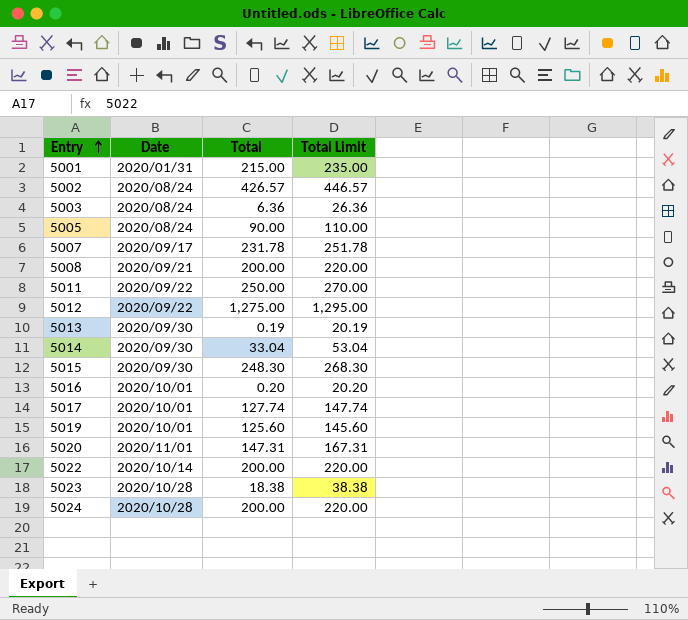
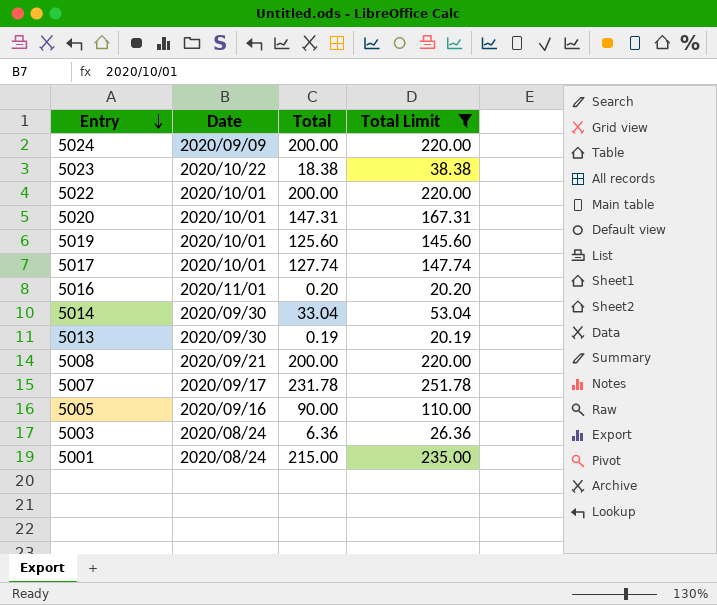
filter: none -> Total Limit <= 251.78
row order: Entry ascending -> Entry descending
5024 | Date: 2020/10/28 -> 2020/09/09
5023 | Date: 2020/10/28 -> 2020/10/22
5022 | Date: 2020/10/14 -> 2020/10/01
5020 | Date: 2020/11/01 -> 2020/10/01
5016 | Date: 2020/10/01 -> 2020/11/01
5005 | Date: 2020/08/24 -> 2020/09/16
5001 | Date: 2020/01/31 -> 2020/08/24

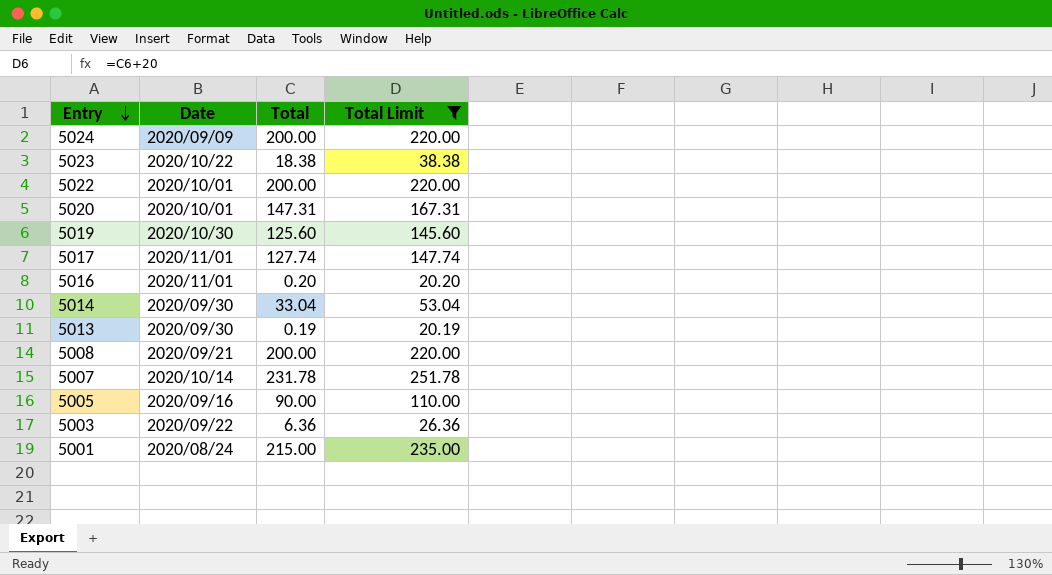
5019 | Date: 2020/10/01 -> 2020/10/30
5017 | Date: 2020/10/01 -> 2020/11/01
5007 | Date: 2020/09/17 -> 2020/10/14
5003 | Date: 2020/08/24 -> 2020/09/22

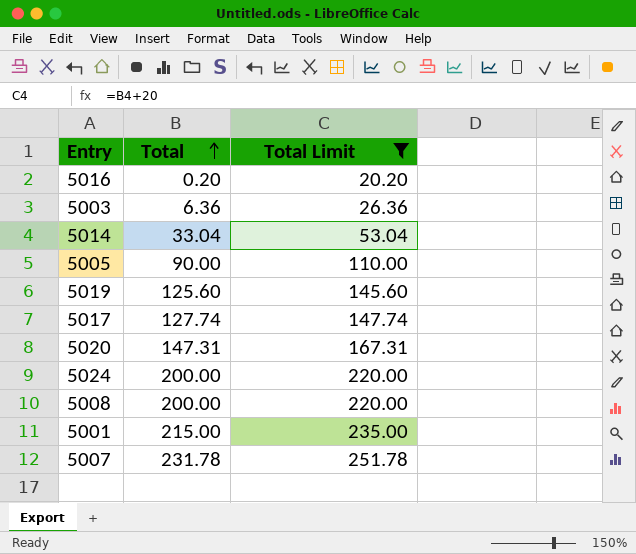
row order: Entry descending -> Total ascending
column Date | position: 2 -> none
row 5023: 2020/10/22 | 18.38 | 38.38 -> none
row 5022: 2020/10/01 | 200.00 | 220.00 -> none
row 5013: 2020/09/30 | 0.19 | 20.19 -> none

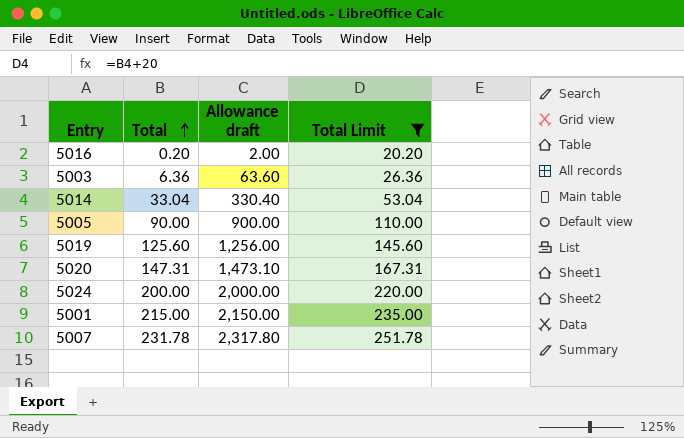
column Allowance draft | formula: none -> [Total] * 10
row 5017: 127.74 | 147.74 -> none
row 5008: 200.00 | 220.00 -> none

